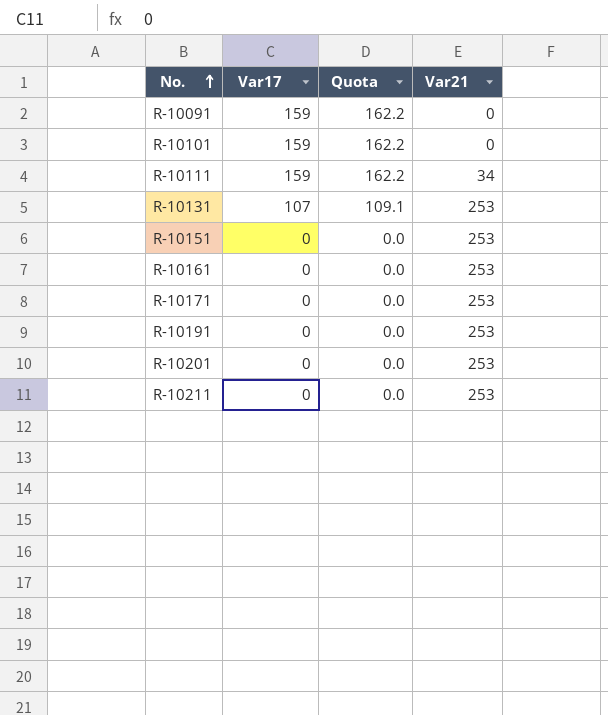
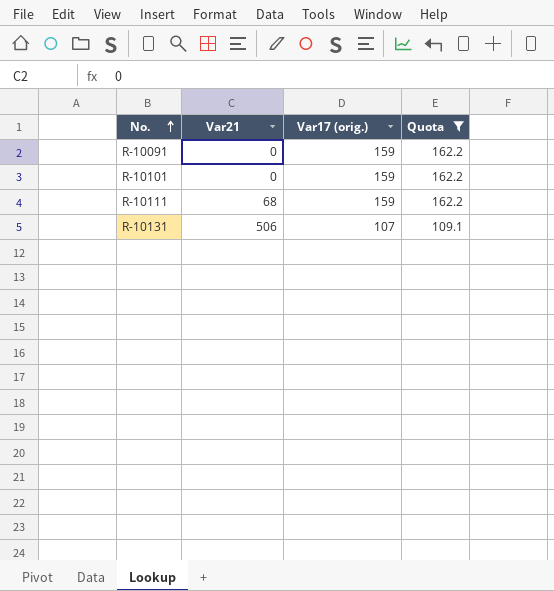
filter: none -> Quota != 0.0
column Var21 | position: 4 -> 2
column name: Var17 -> Var17 (orig.)
R-10111 | Var21: 34 -> 68
R-10131 | Var21: 253 -> 506

